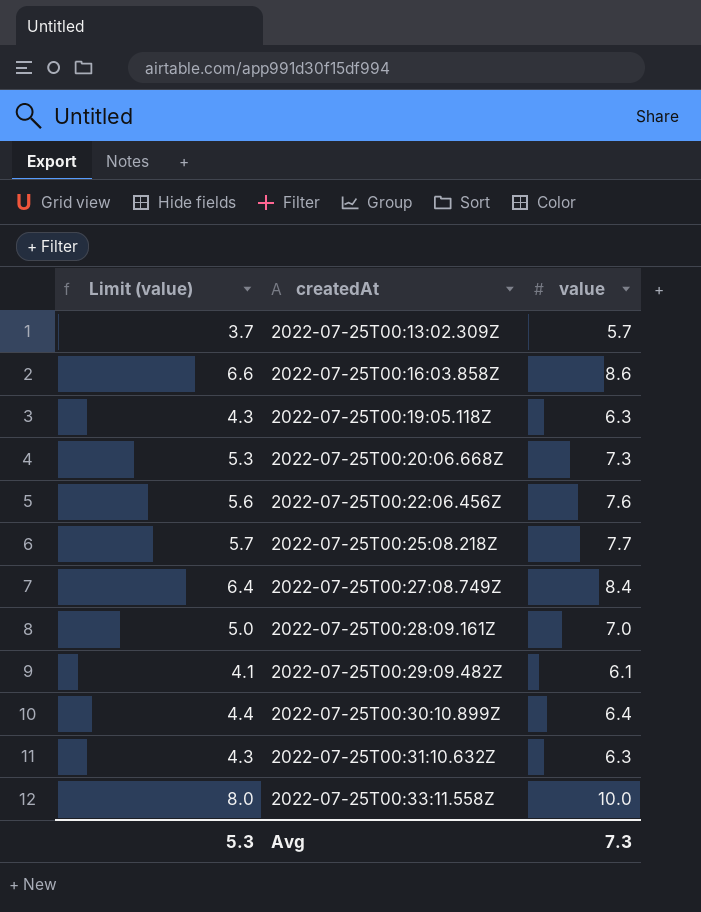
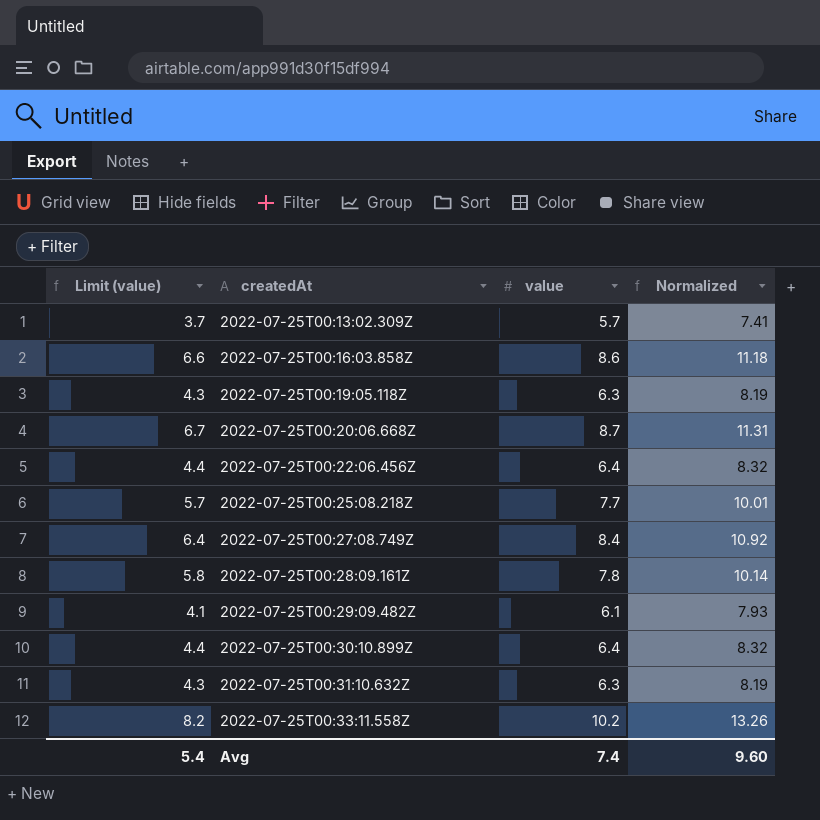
column Normalized | formula: none -> [value] * 1.3
2022-07-25T00:20:06.668Z | Limit (value): 5.3 -> 6.7
2022-07-25T00:20:06.668Z | value: 7.3 -> 8.7
2022-07-25T00:22:06.456Z | Limit (value): 5.6 -> 4.4
2022-07-25T00:22:06.456Z | value: 7.6 -> 6.4
2022-07-25T00:28:09.161Z | Limit (value): 5.0 -> 5.8
2022-07-25T00:28:09.161Z | value: 7.0 -> 7.8
2022-07-25T00:33:11.558Z | Limit (value): 8.0 -> 8.2
2022-07-25T00:33:11.558Z | value: 10.0 -> 10.2
Avg | Limit (value): 5.3 -> 5.4
Avg | value: 7.3 -> 7.4

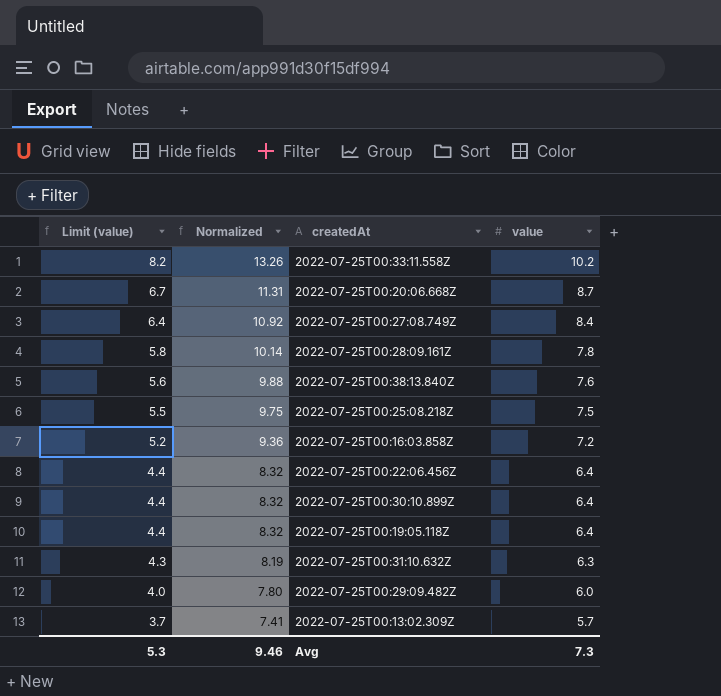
row order: createdAt ascending -> Limit (value) descending
column Normalized | position: 4 -> 2
row 2022-07-25T00:38:13.840Z: none -> 5.6 | 9.88 | 7.6
2022-07-25T00:25:08.218Z | Limit (value): 5.7 -> 5.5
2022-07-25T00:25:08.218Z | Normalized: 10.01 -> 9.75
2022-07-25T00:25:08.218Z | value: 7.7 -> 7.5
2022-07-25T00:16:03.858Z | Limit (value): 6.6 -> 5.2
2022-07-25T00:16:03.858Z | Normalized: 11.18 -> 9.36
2022-07-25T00:16:03.858Z | value: 8.6 -> 7.2
2022-07-25T00:19:05.118Z | Limit (value): 4.3 -> 4.4
2022-07-25T00:19:05.118Z | Normalized: 8.19 -> 8.32
2022-07-25T00:19:05.118Z | value: 6.3 -> 6.4
2022-07-25T00:29:09.482Z | Limit (value): 4.1 -> 4.0
2022-07-25T00:29:09.482Z | Normalized: 7.93 -> 7.80
2022-07-25T00:29:09.482Z | value: 6.1 -> 6.0
Avg | Limit (value): 5.4 -> 5.3
Avg | Normalized: 9.60 -> 9.46
Avg | value: 7.4 -> 7.3

